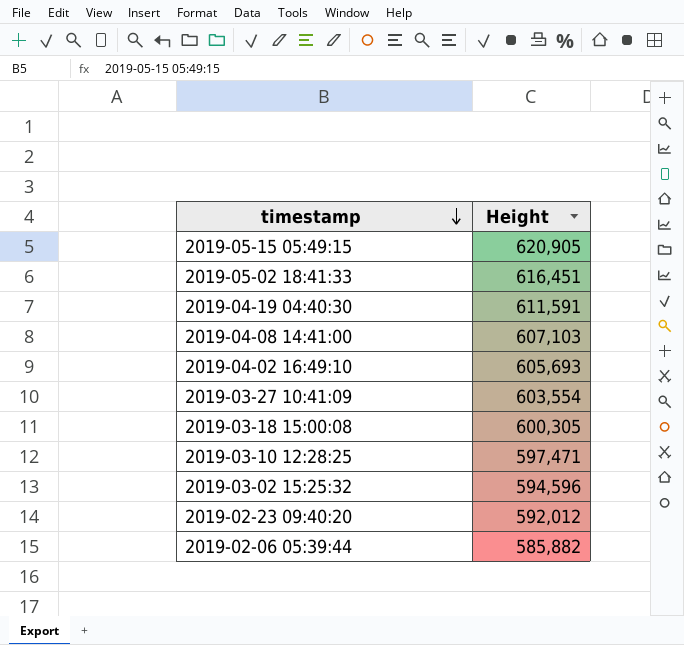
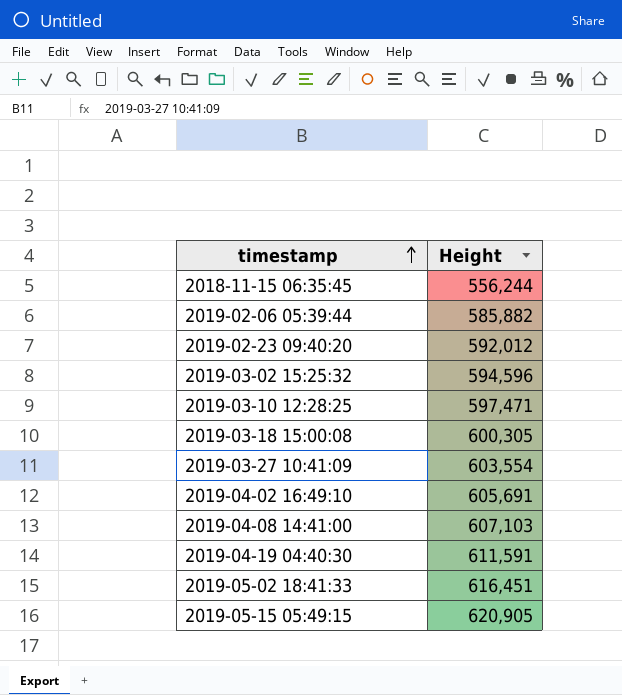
row order: timestamp descending -> timestamp ascending
row 2018-11-15 06:35:45: none -> 556,244
2019-04-02 16:49:10 | Height: 605,693 -> 605,691

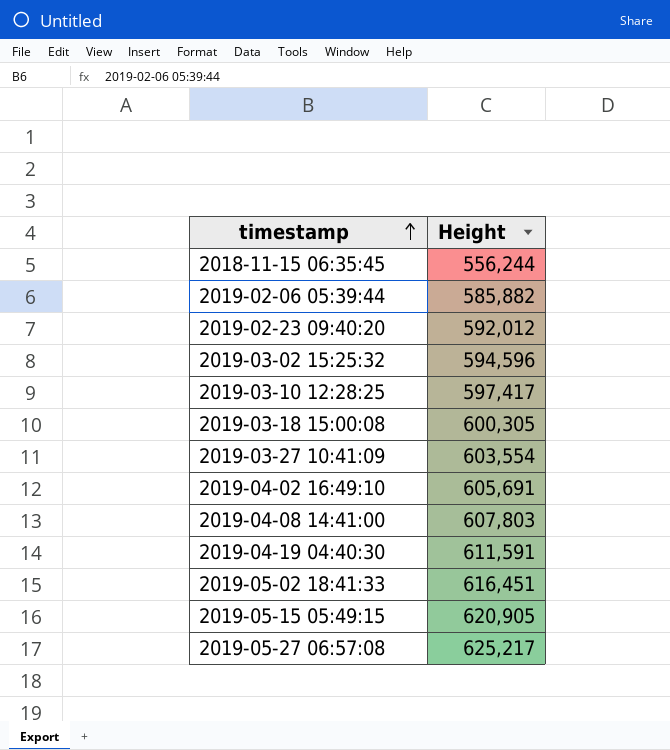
2019-03-10 12:28:25 | Height: 597,471 -> 597,417
2019-04-08 14:41:00 | Height: 607,103 -> 607,803
row 2019-05-27 06:57:08: none -> 625,217

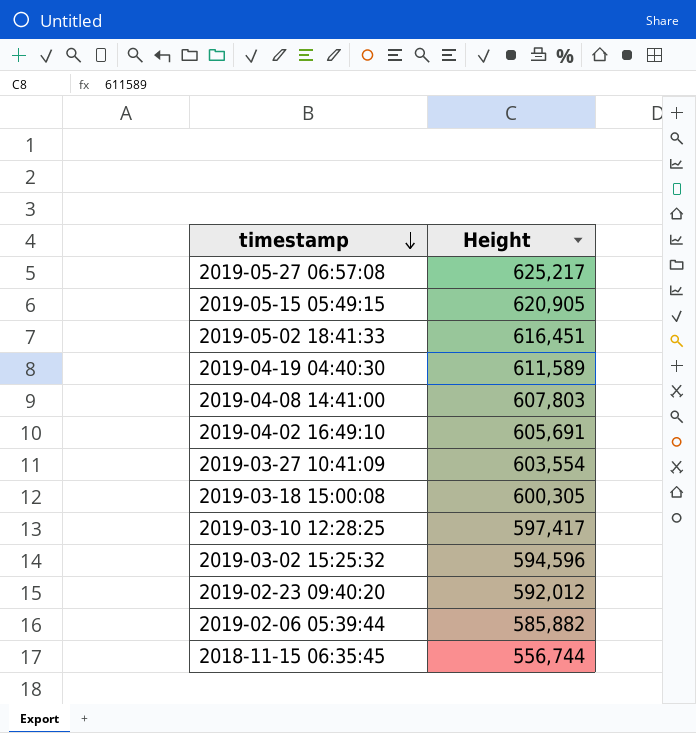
row order: timestamp ascending -> timestamp descending
2019-04-19 04:40:30 | Height: 611,591 -> 611,589
2018-11-15 06:35:45 | Height: 556,244 -> 556,744

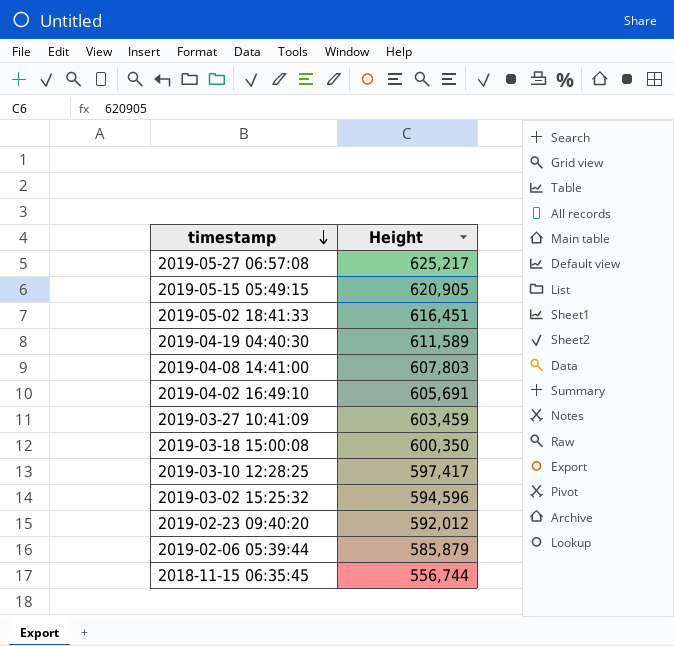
2019-03-27 10:41:09 | Height: 603,554 -> 603,459
2019-03-18 15:00:08 | Height: 600,305 -> 600,350
2019-02-06 05:39:44 | Height: 585,882 -> 585,879

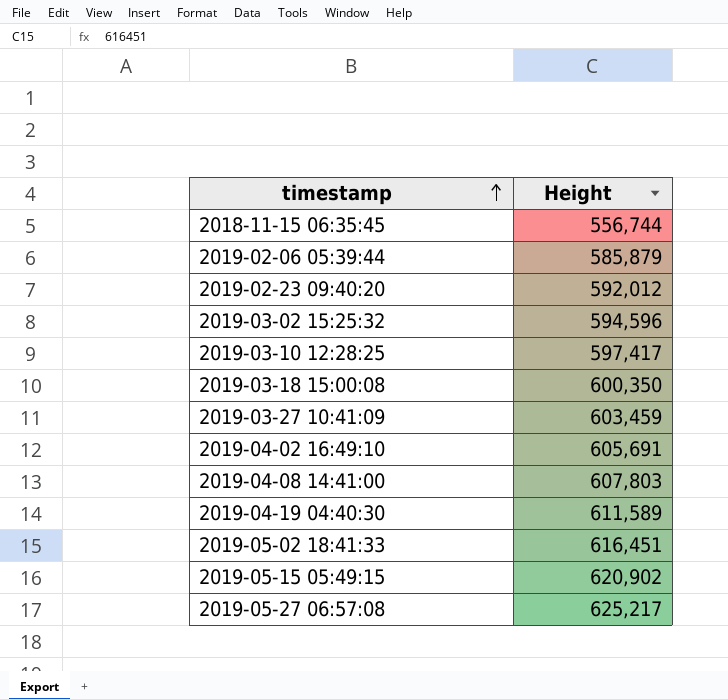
row order: timestamp descending -> timestamp ascending
2019-05-15 05:49:15 | Height: 620,905 -> 620,902

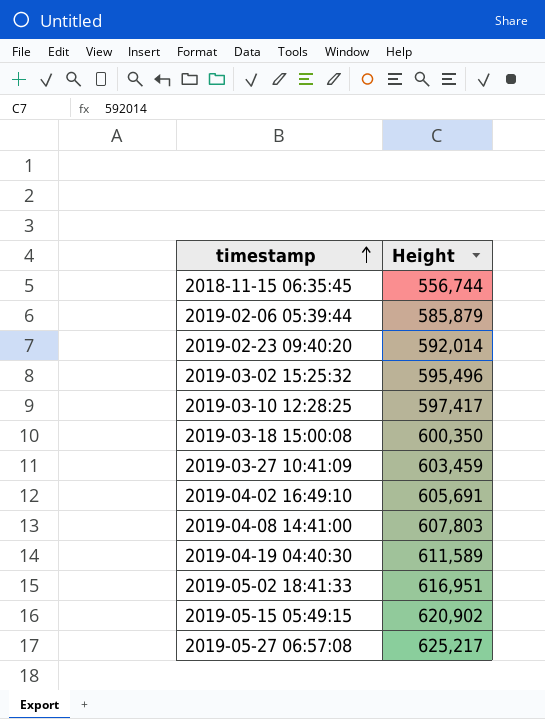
2019-02-23 09:40:20 | Height: 592,012 -> 592,014
2019-03-02 15:25:32 | Height: 594,596 -> 595,496
2019-05-02 18:41:33 | Height: 616,451 -> 616,951

